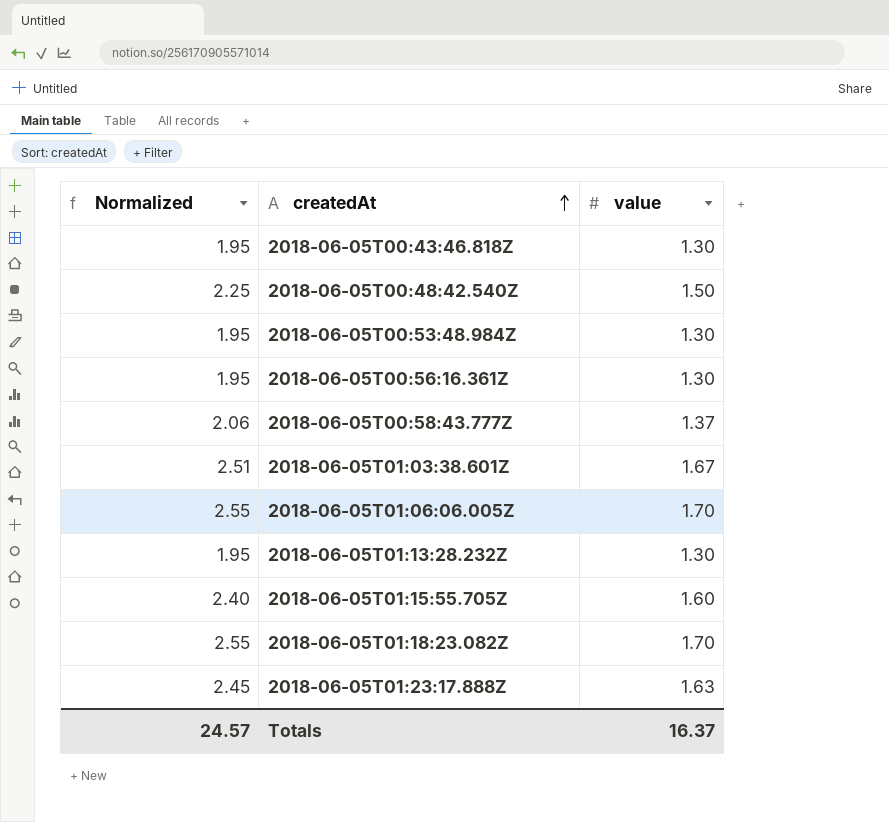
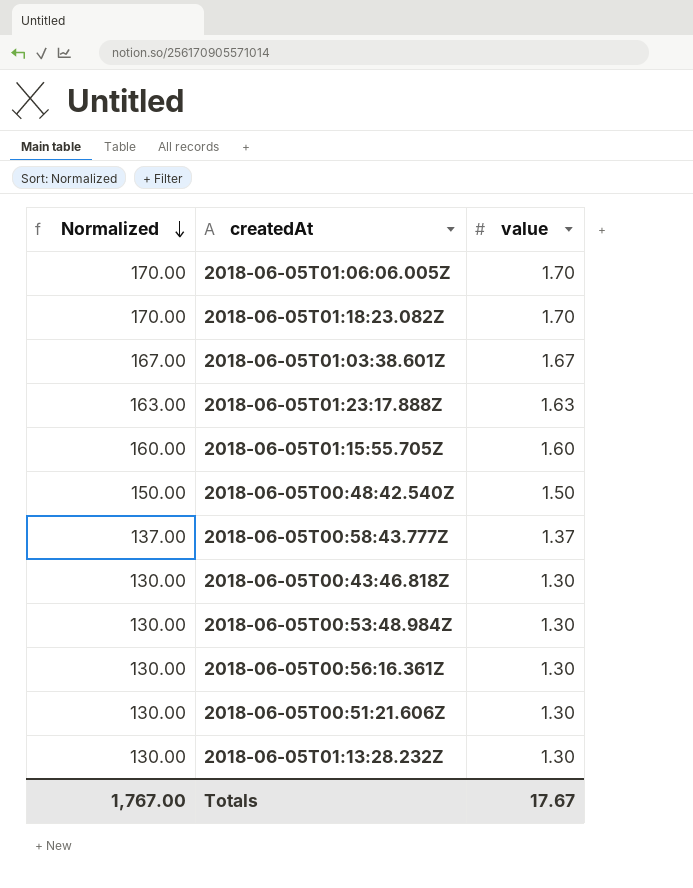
row order: createdAt ascending -> Normalized descending
column Normalized | formula: [value] * 1.5 -> [value] * 100
row 2018-06-05T00:51:21.606Z: none -> 130.00 | 1.30
Totals | Normalized: 24.57 -> 1,767.00
Totals | value: 16.37 -> 17.67

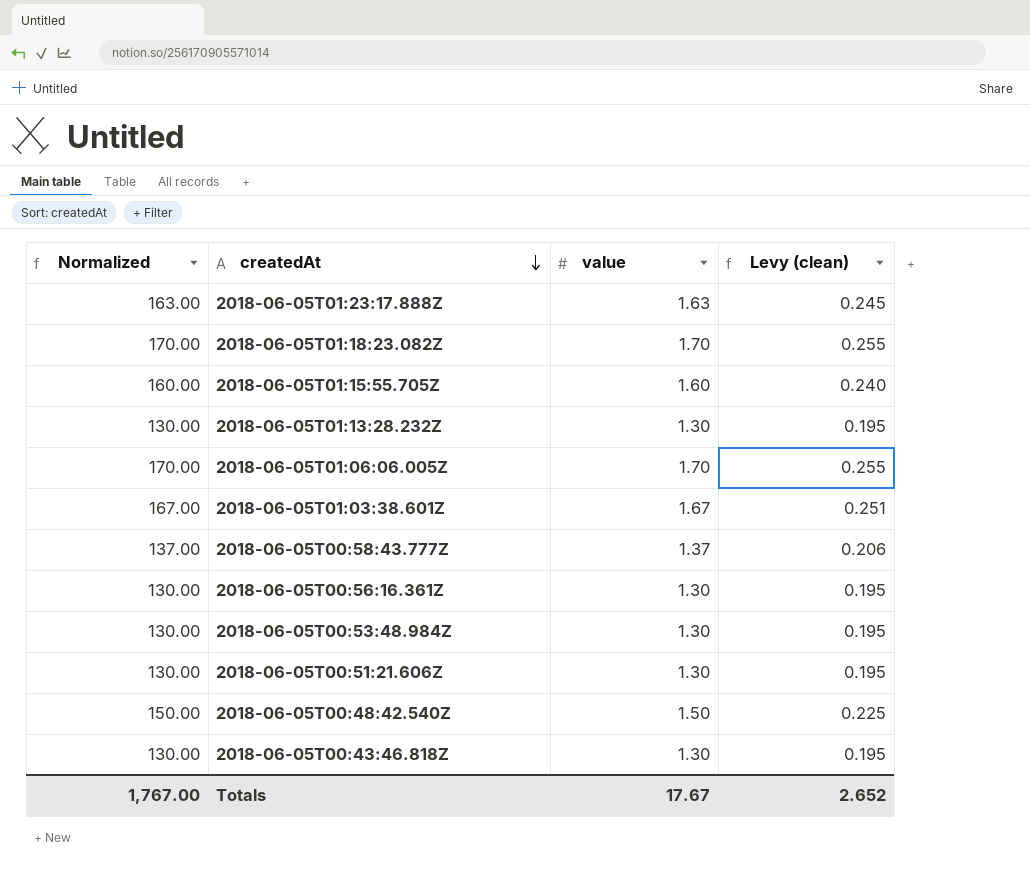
row order: Normalized descending -> createdAt descending
column Levy (clean) | formula: none -> [value] * 0.15

